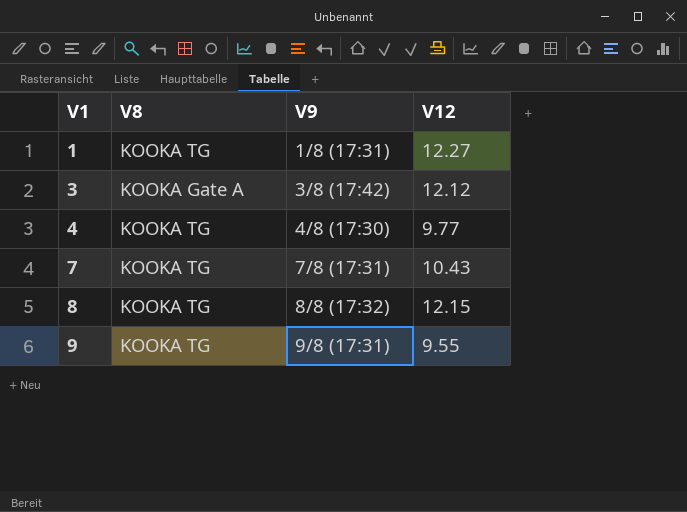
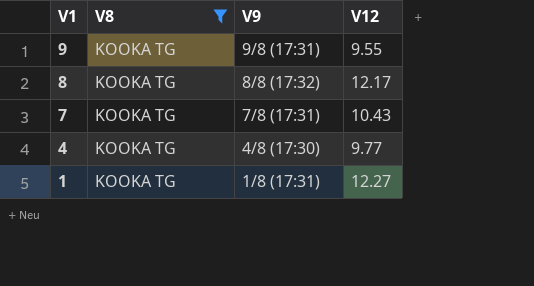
filter: none -> V8 = KOOKA TG
row order: V1 ascending -> V1 descending
8 | V12: 12.15 -> 12.17

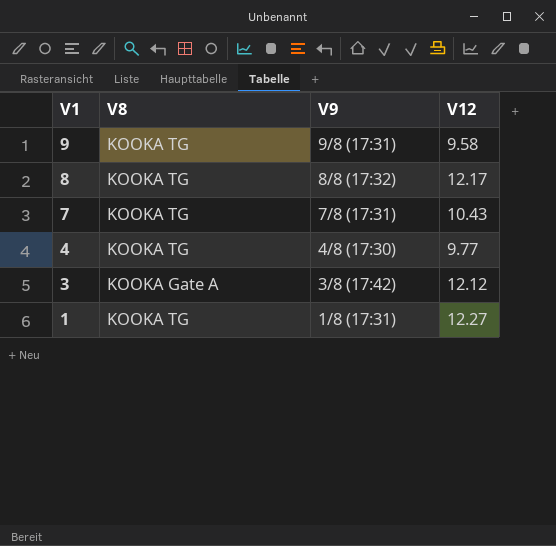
filter: V8 = KOOKA TG -> none
9 | V12: 9.55 -> 9.58

